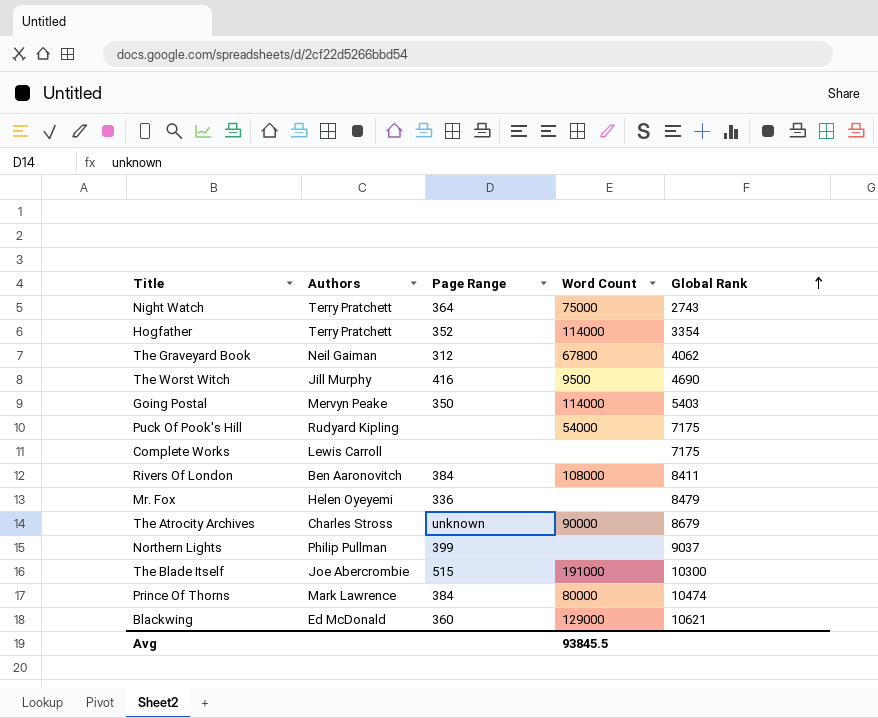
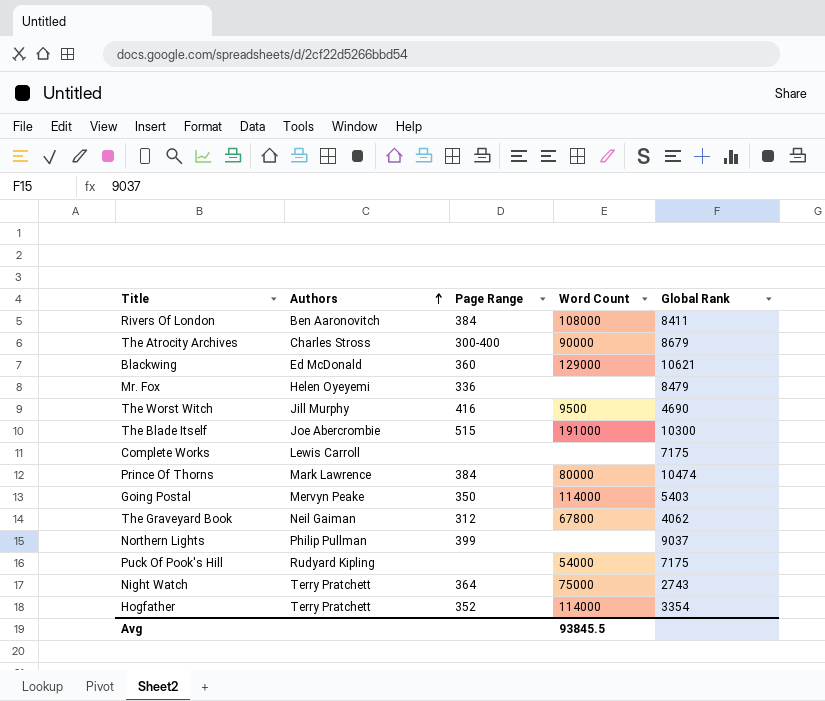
row order: Global Rank ascending -> Authors ascending
The Atrocity Archives | Page Range: unknown -> 300-400

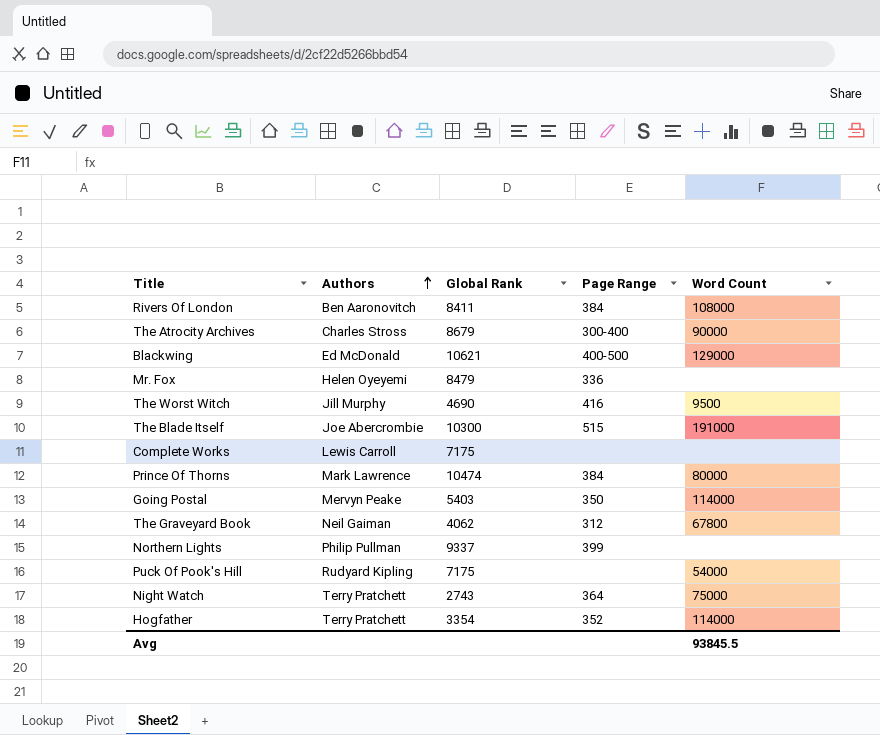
column Global Rank | position: 5 -> 3
Blackwing | Page Range: 360 -> 400-500
Northern Lights | Global Rank: 9037 -> 9337

